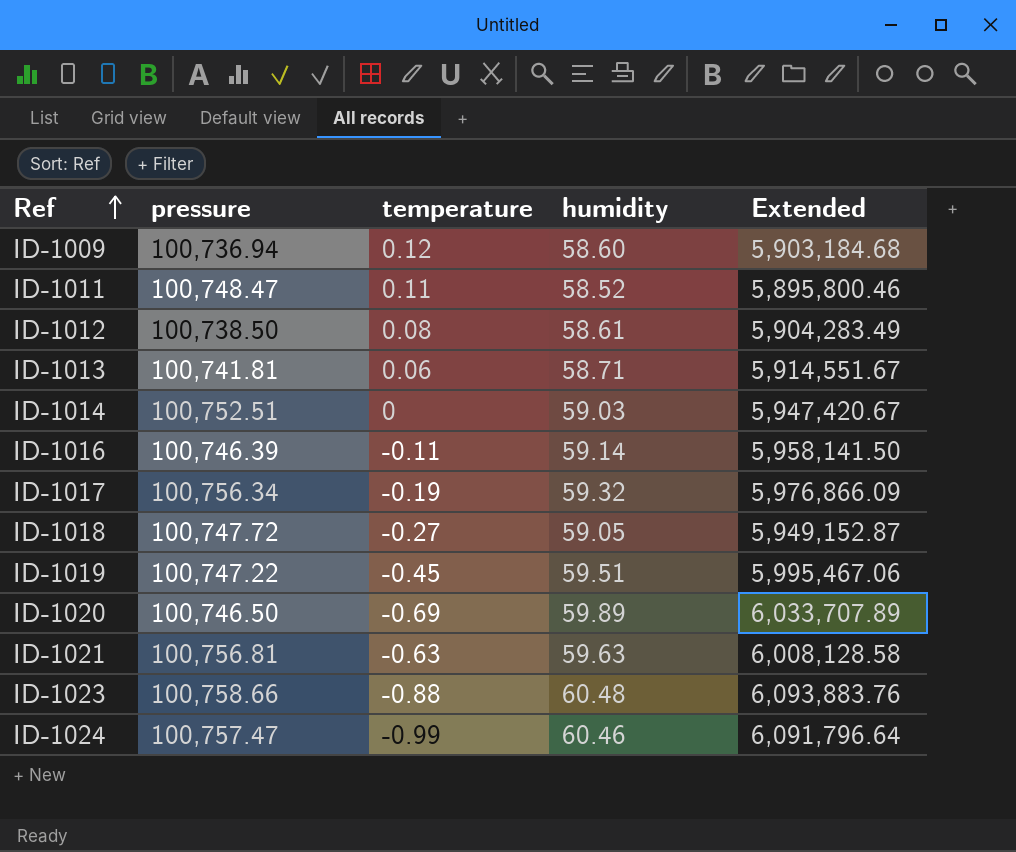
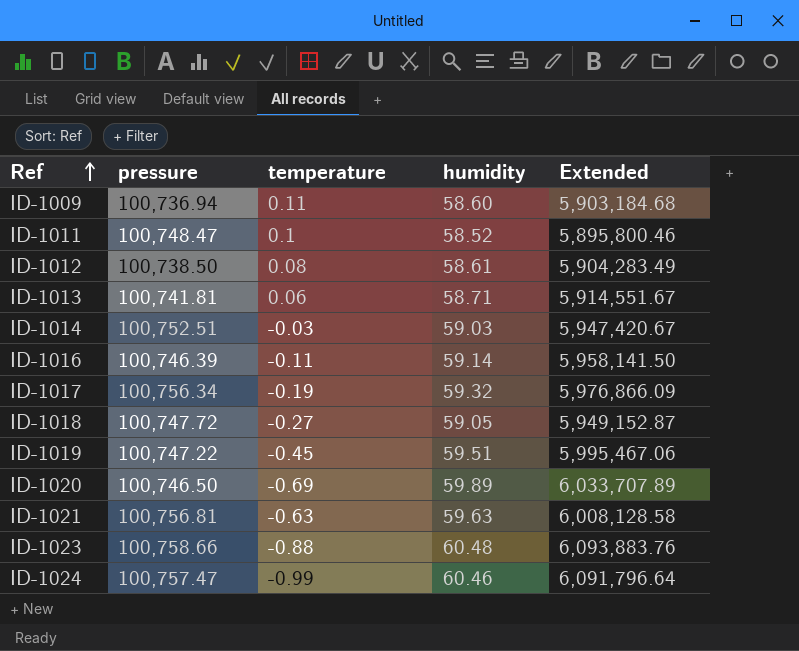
ID-1009 | temperature: 0.12 -> 0.11
ID-1011 | temperature: 0.11 -> 0.1
ID-1014 | temperature: 0 -> -0.03

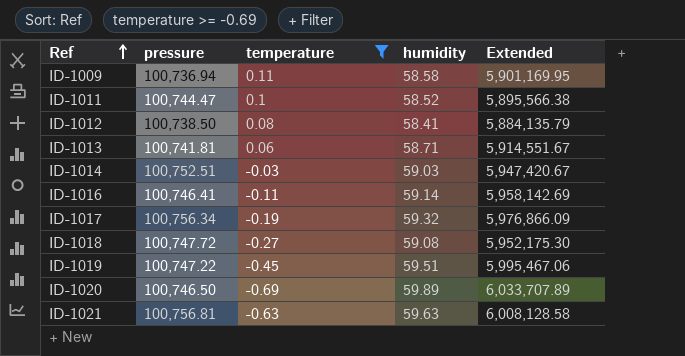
filter: none -> temperature >= -0.69
ID-1009 | humidity: 58.60 -> 58.58
ID-1009 | Extended: 5,903,184.68 -> 5,901,169.95
ID-1011 | pressure: 100,748.47 -> 100,744.47
ID-1011 | Extended: 5,895,800.46 -> 5,895,566.38
ID-1012 | humidity: 58.61 -> 58.41
ID-1012 | Extended: 5,904,283.49 -> 5,884,135.79
ID-1016 | pressure: 100,746.39 -> 100,746.41
ID-1016 | Extended: 5,958,141.50 -> 5,958,142.69
ID-1018 | humidity: 59.05 -> 59.08
ID-1018 | Extended: 5,949,152.87 -> 5,952,175.30

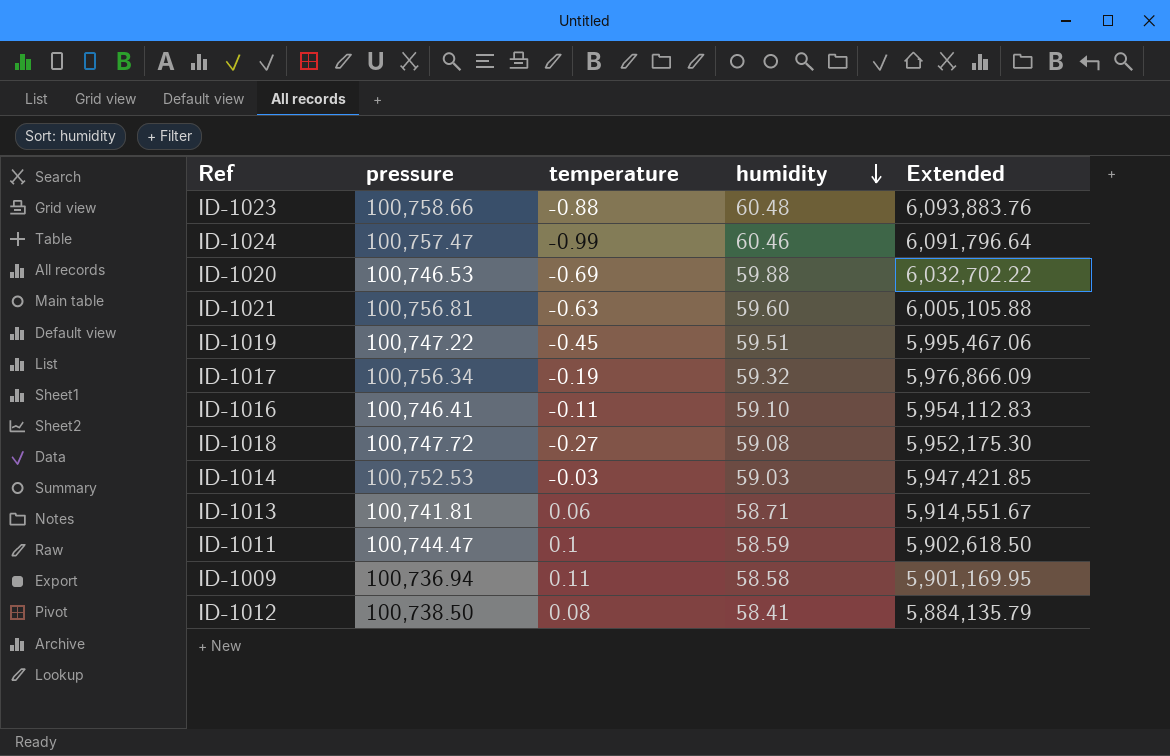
filter: temperature >= -0.69 -> none
row order: Ref ascending -> humidity descending
ID-1020 | pressure: 100,746.50 -> 100,746.53
ID-1020 | humidity: 59.89 -> 59.88
ID-1020 | Extended: 6,033,707.89 -> 6,032,702.22
ID-1021 | humidity: 59.63 -> 59.60
ID-1021 | Extended: 6,008,128.58 -> 6,005,105.88
ID-1016 | humidity: 59.14 -> 59.10
ID-1016 | Extended: 5,958,142.69 -> 5,954,112.83
ID-1014 | pressure: 100,752.51 -> 100,752.53
ID-1014 | Extended: 5,947,420.67 -> 5,947,421.85
ID-1011 | humidity: 58.52 -> 58.59
ID-1011 | Extended: 5,895,566.38 -> 5,902,618.50

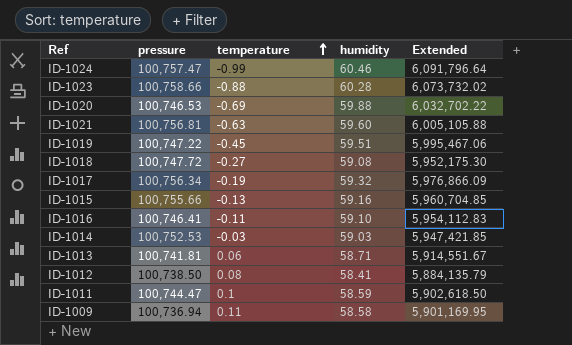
row order: humidity descending -> temperature ascending
ID-1023 | humidity: 60.48 -> 60.28
ID-1023 | Extended: 6,093,883.76 -> 6,073,732.02
row ID-1015: none -> 100,755.66 | -0.13 | 59.16 | 5,960,704.85

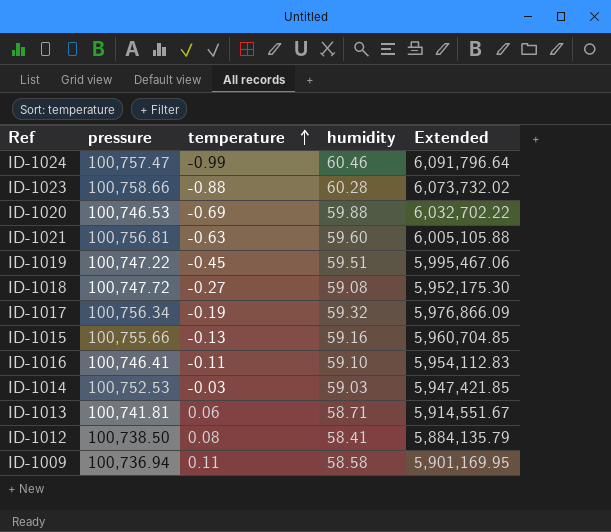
row ID-1011: 100,744.47 | 0.1 | 58.59 | 5,902,618.50 -> none

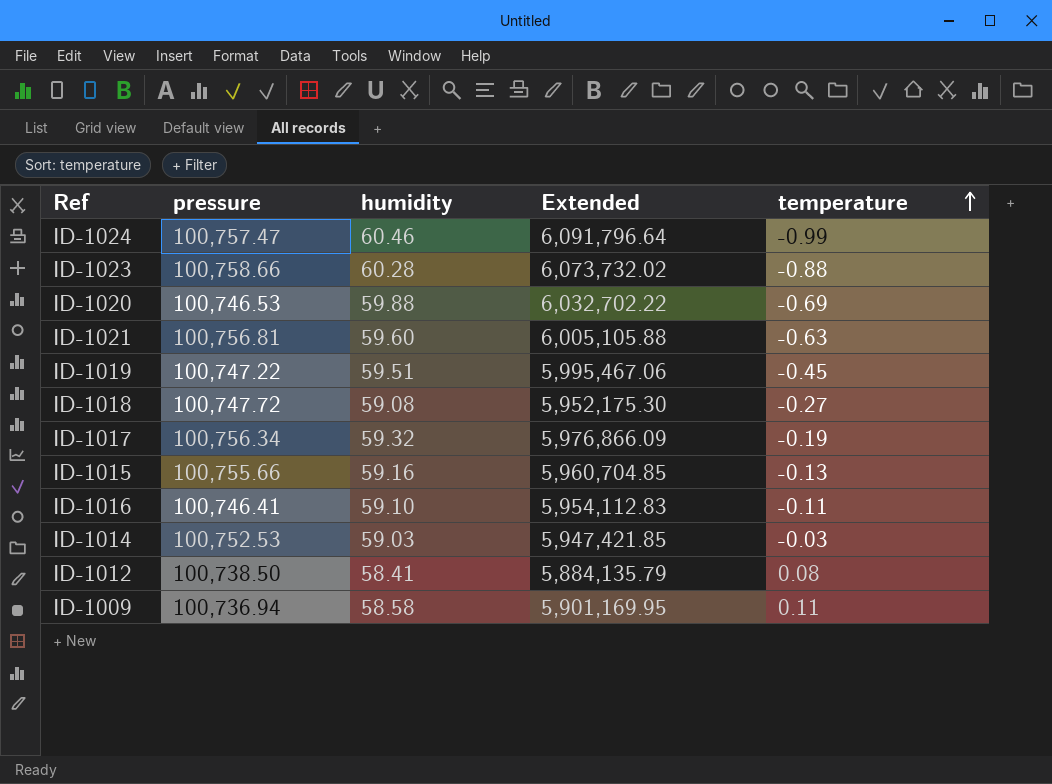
column temperature | position: 3 -> 5
row ID-1013: 100,741.81 | 0.06 | 58.71 | 5,914,551.67 -> none

